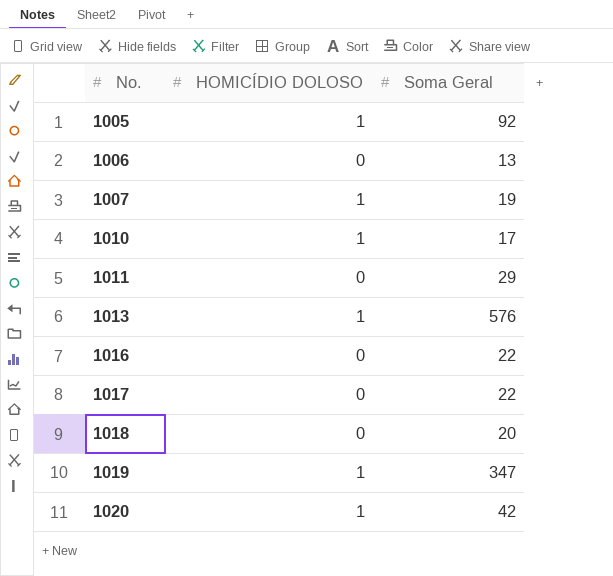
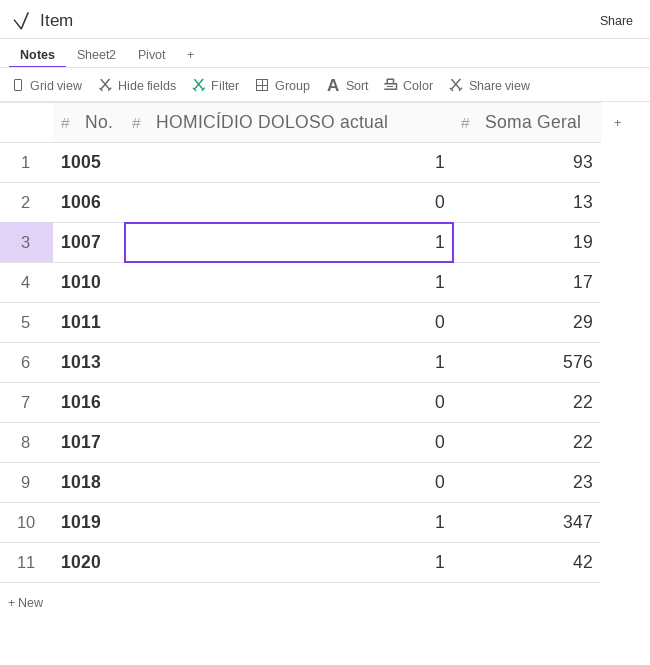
column name: HOMICÍDIO DOLOSO -> HOMICÍDIO DOLOSO actual
1005 | Soma Geral: 92 -> 93
1018 | Soma Geral: 20 -> 23

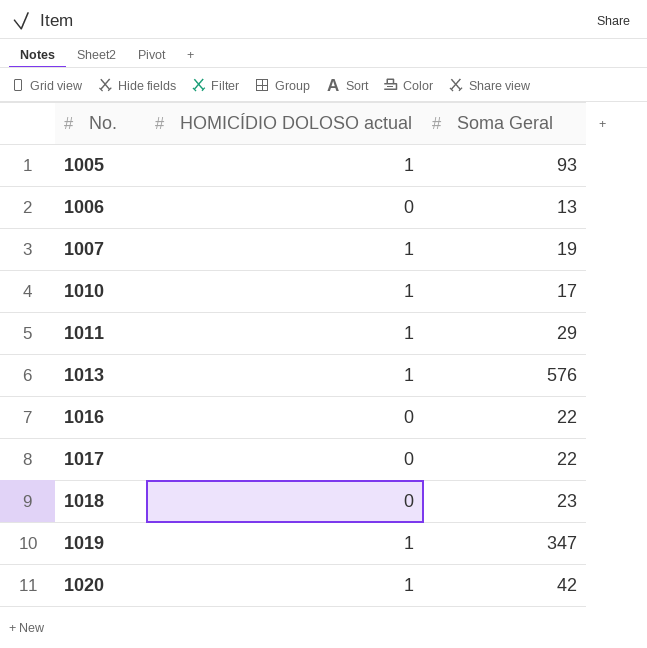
1011 | HOMICÍDIO DOLOSO actual: 0 -> 1

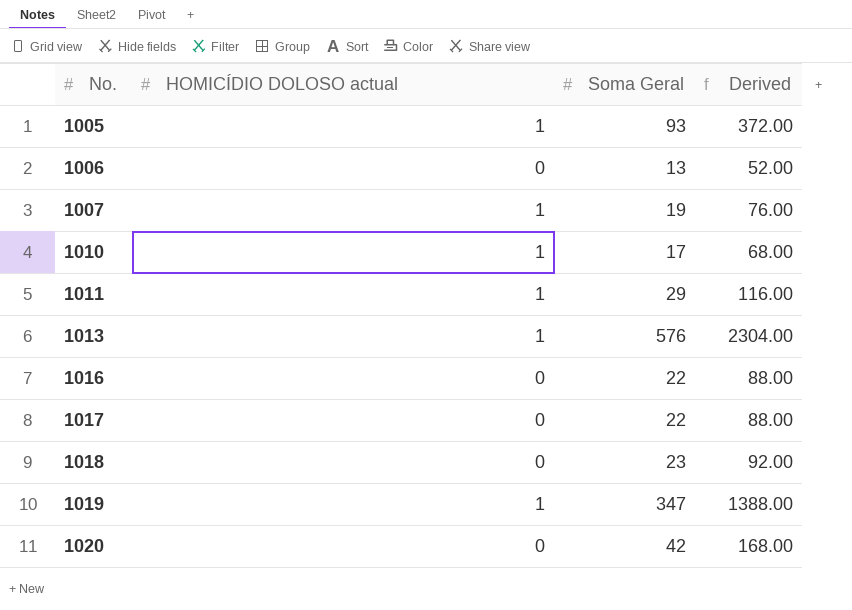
column Derived | formula: none -> [Soma Geral] * 4
1020 | HOMICÍDIO DOLOSO actual: 1 -> 0

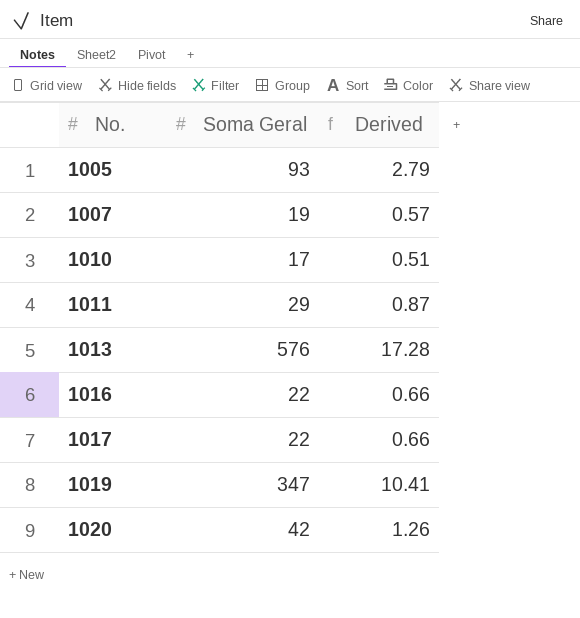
column HOMICÍDIO DOLOSO actual | position: 2 -> none
column Derived | formula: [Soma Geral] * 4 -> [Soma Geral] * 0.03
row 1006: 0 | 13 | 52.00 -> none
row 1018: 0 | 23 | 92.00 -> none

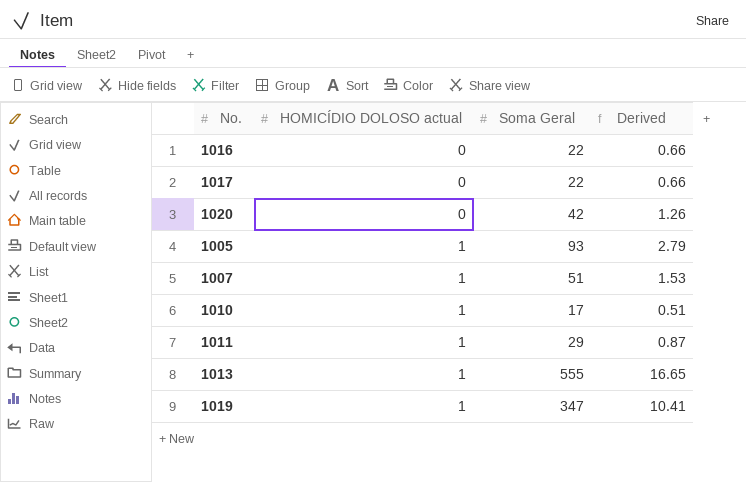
row order: No. ascending -> HOMICÍDIO DOLOSO actual ascending
column HOMICÍDIO DOLOSO actual | position: none -> 2
1007 | Soma Geral: 19 -> 51
1007 | Derived: 0.57 -> 1.53
1013 | Soma Geral: 576 -> 555
1013 | Derived: 17.28 -> 16.65

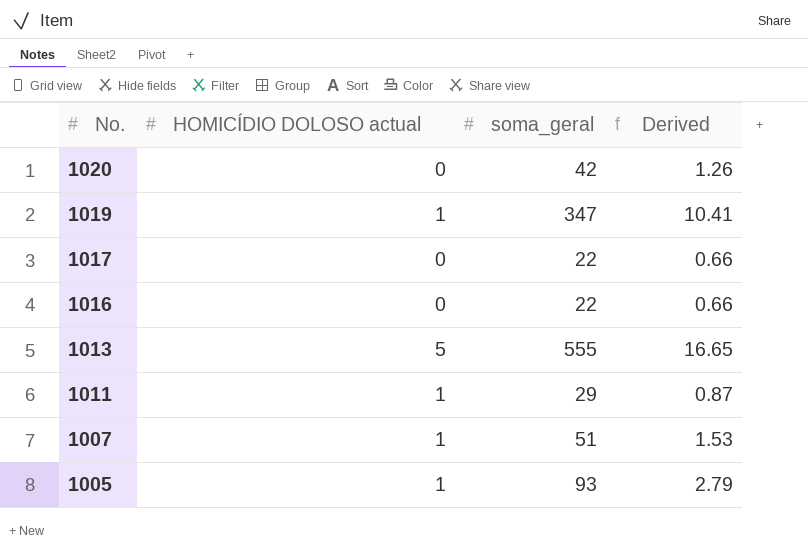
row order: HOMICÍDIO DOLOSO actual ascending -> No. descending
column name: Soma Geral -> soma_geral
row 1010: 1 | 17 | 0.51 -> none
1013 | HOMICÍDIO DOLOSO actual: 1 -> 5

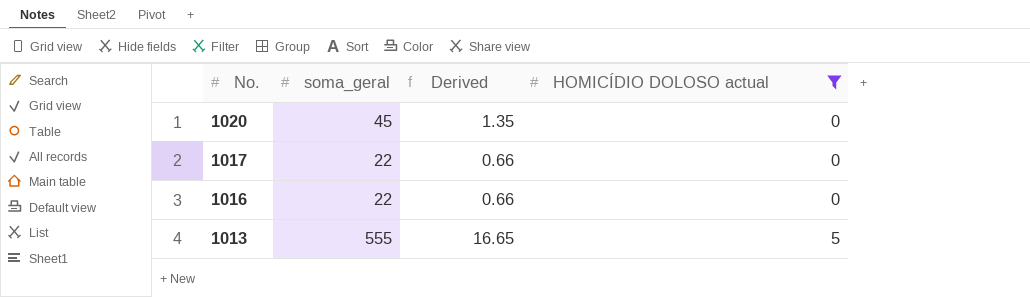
filter: none -> HOMICÍDIO DOLOSO actual != 1
column HOMICÍDIO DOLOSO actual | position: 2 -> 4
1020 | soma_geral: 42 -> 45
1020 | Derived: 1.26 -> 1.35

